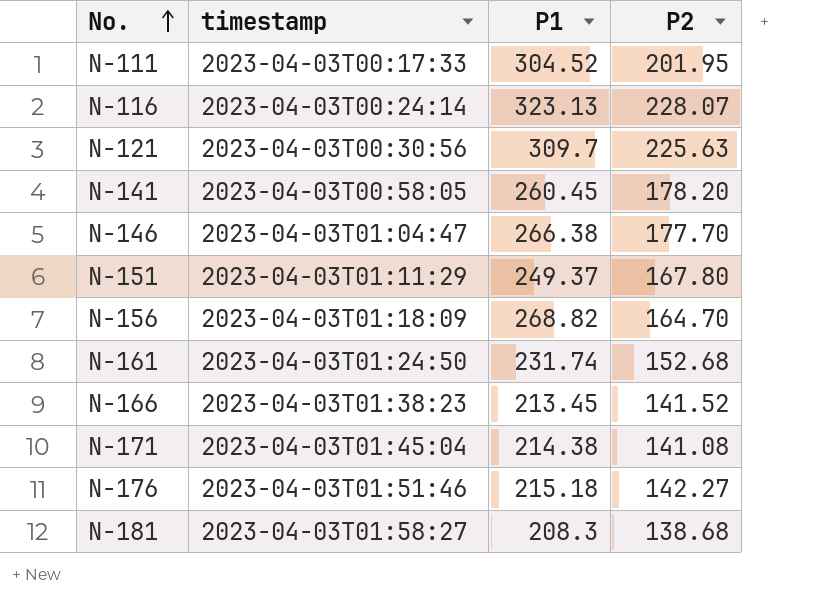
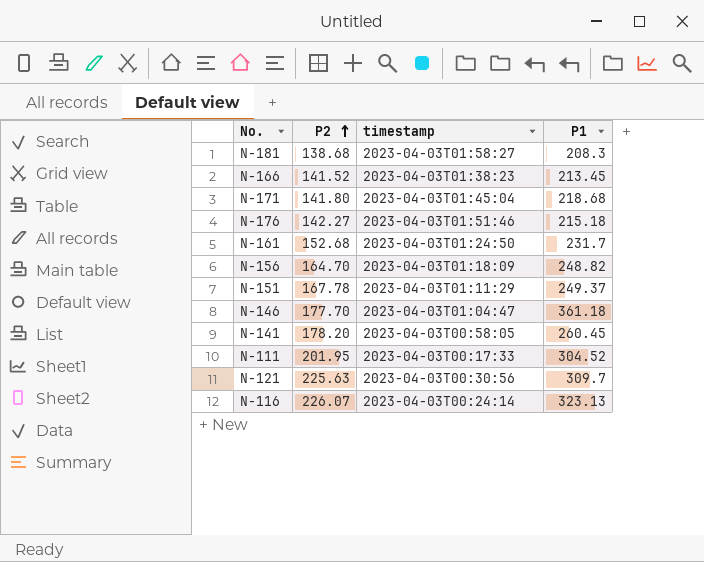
row order: No. ascending -> P2 ascending
column P2 | position: 4 -> 2
N-171 | P2: 141.08 -> 141.80
N-171 | P1: 214.38 -> 218.68
N-161 | P1: 231.74 -> 231.7
N-156 | P1: 268.82 -> 248.82
N-151 | P2: 167.80 -> 167.78
N-146 | P1: 266.38 -> 361.18
N-116 | P2: 228.07 -> 226.07

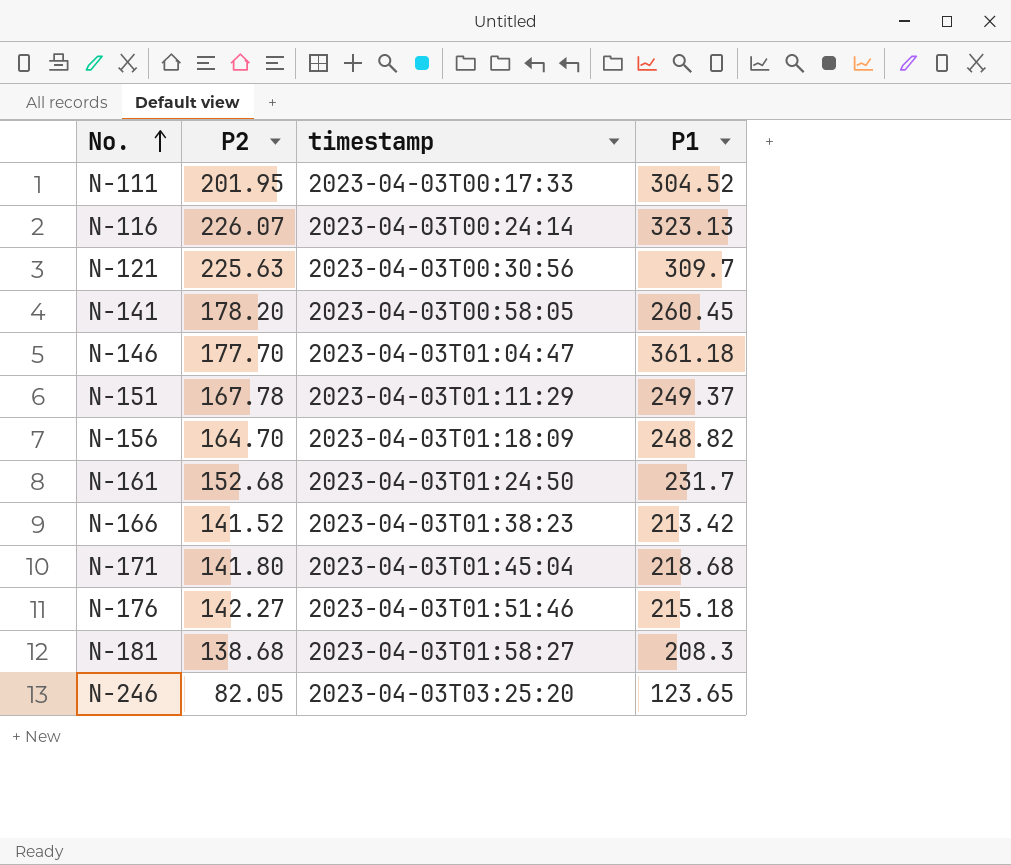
row order: P2 ascending -> No. ascending
N-166 | P1: 213.45 -> 213.42
row N-246: none -> 82.05 | 2023-04-03T03:25:20 | 123.65

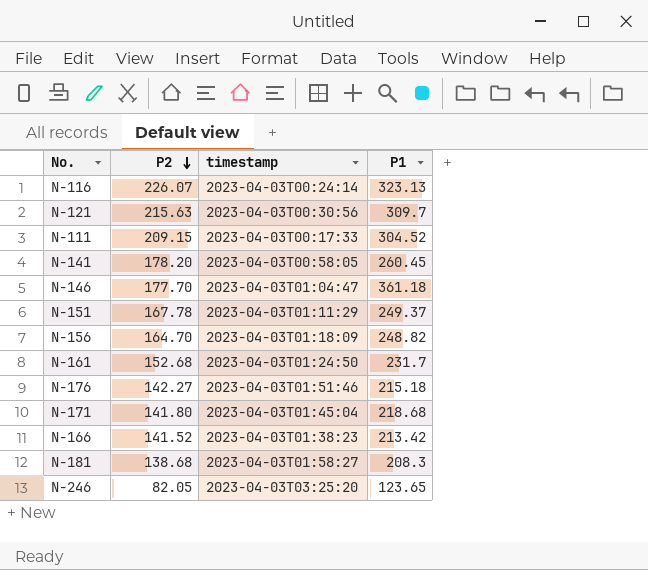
row order: No. ascending -> P2 descending
N-121 | P2: 225.63 -> 215.63
N-111 | P2: 201.95 -> 209.15

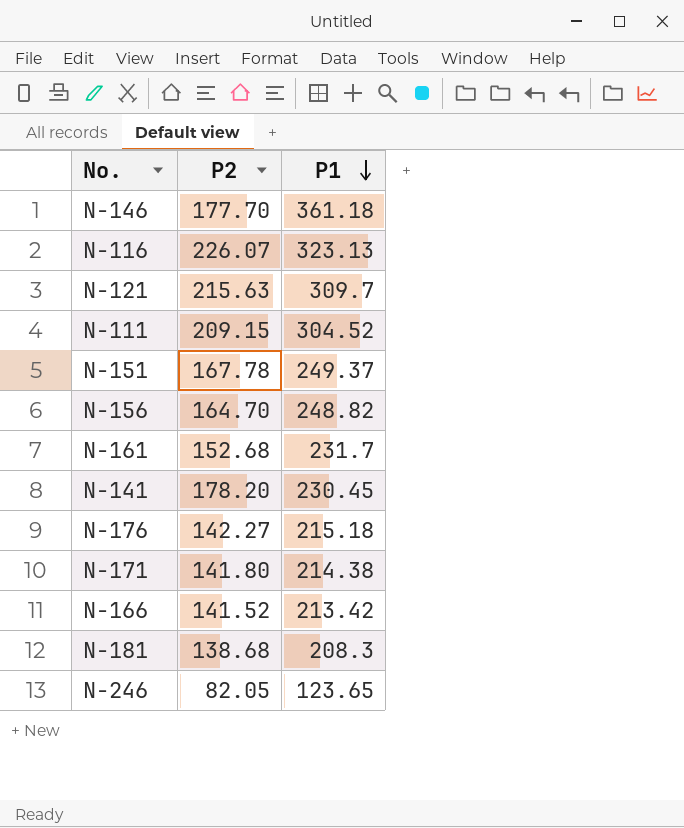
row order: P2 descending -> P1 descending
column timestamp | position: 3 -> none
N-141 | P1: 260.45 -> 230.45
N-171 | P1: 218.68 -> 214.38

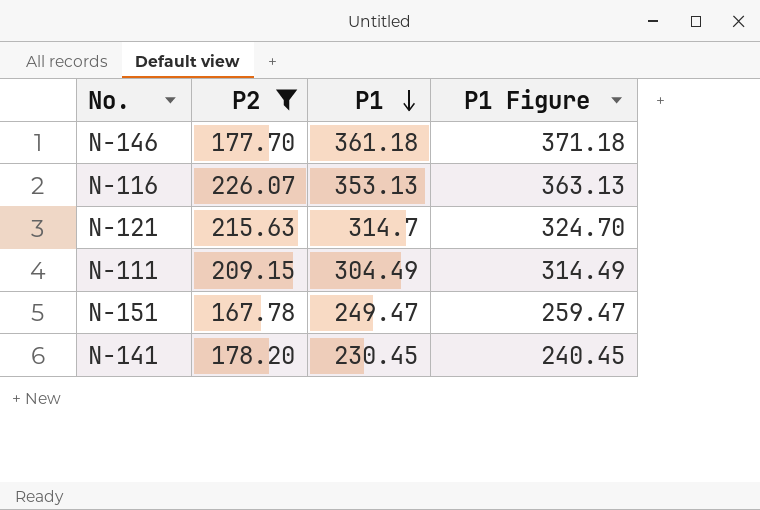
filter: none -> P2 >= 167.78
column P1 Figure | formula: none -> [P1] + 10
N-116 | P1: 323.13 -> 353.13
N-121 | P1: 309.7 -> 314.7
N-111 | P1: 304.52 -> 304.49
N-151 | P1: 249.37 -> 249.47

